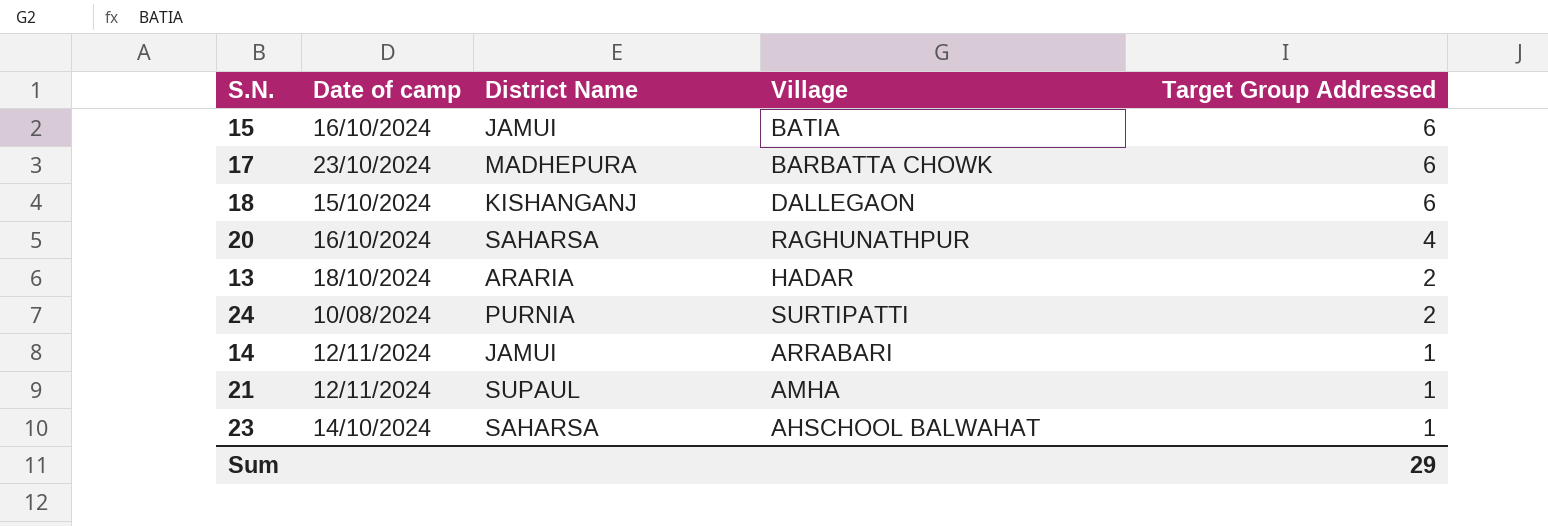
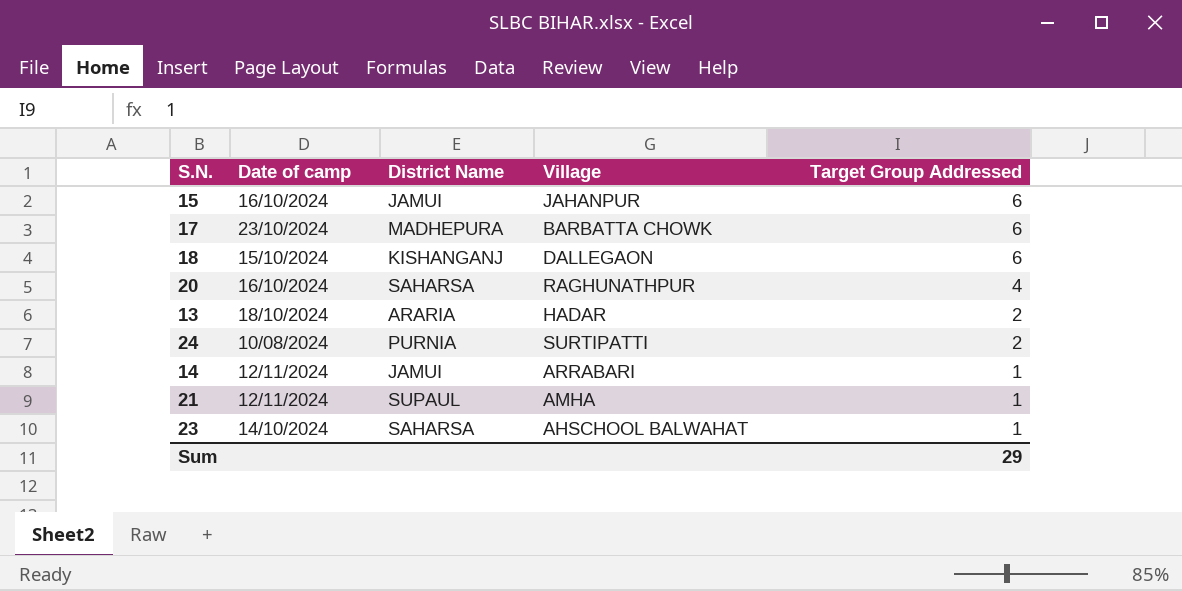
15 | Village: BATIA -> JAHANPUR

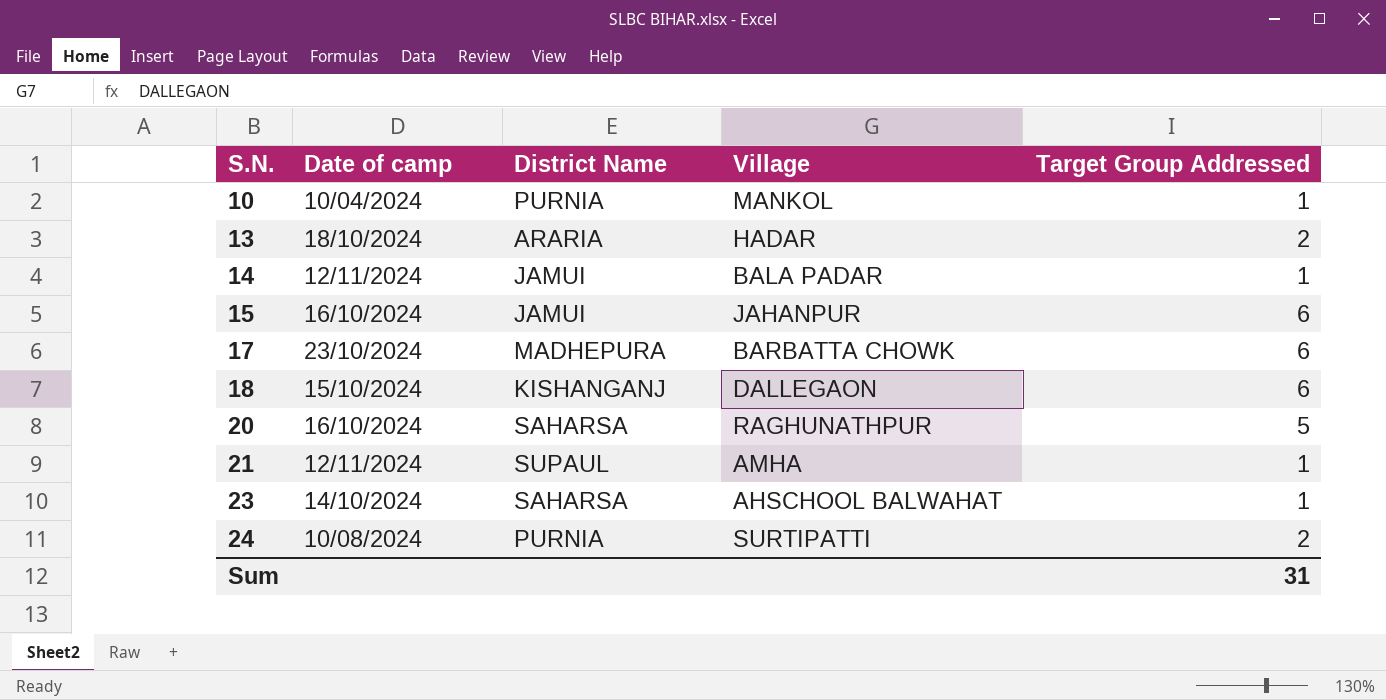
row order: Target Group Addressed descending -> S.N. ascending
row 10: none -> 10/04/2024 | PURNIA | MANKOL | 1
14 | Village: ARRABARI -> BALA PADAR
20 | Target Group Addressed: 4 -> 5
Sum | Target Group Addressed: 29 -> 31

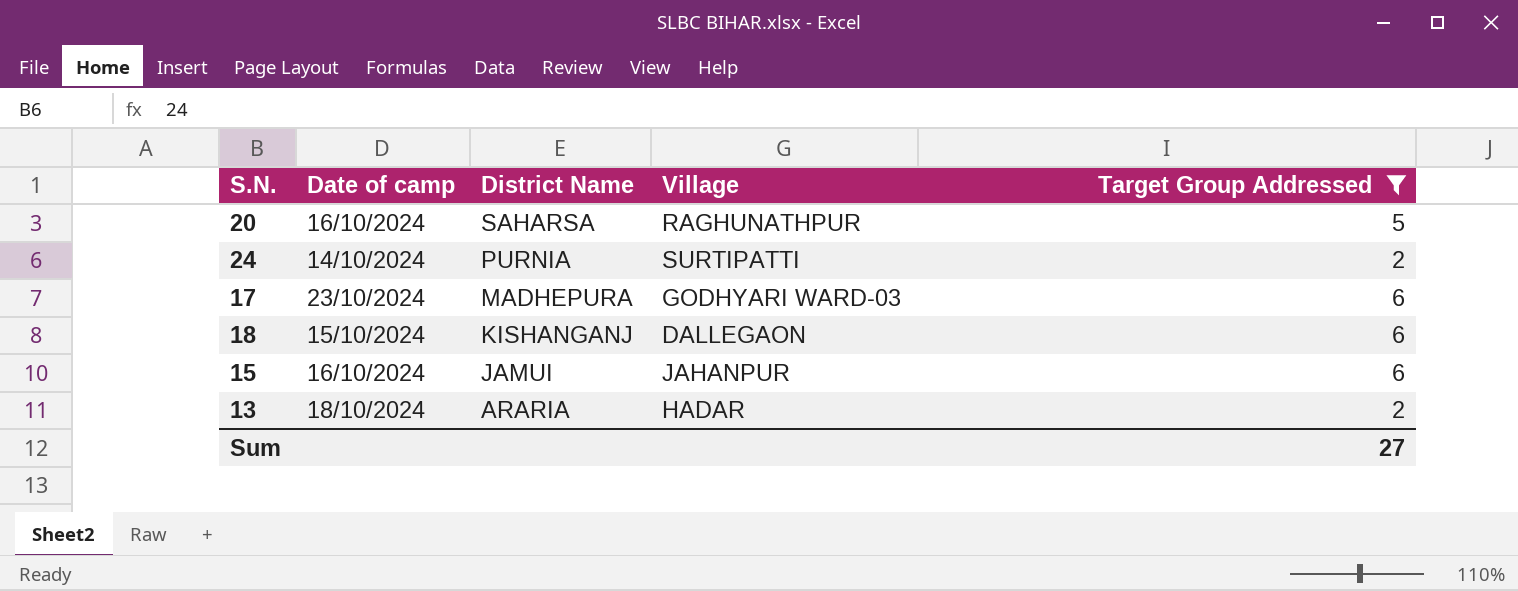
filter: none -> Target Group Addressed != 1
row order: S.N. ascending -> District Name descending
24 | Date of camp: 10/08/2024 -> 14/10/2024
17 | Village: BARBATTA CHOWK -> GODHYARI WARD-03
Sum | Target Group Addressed: 31 -> 27

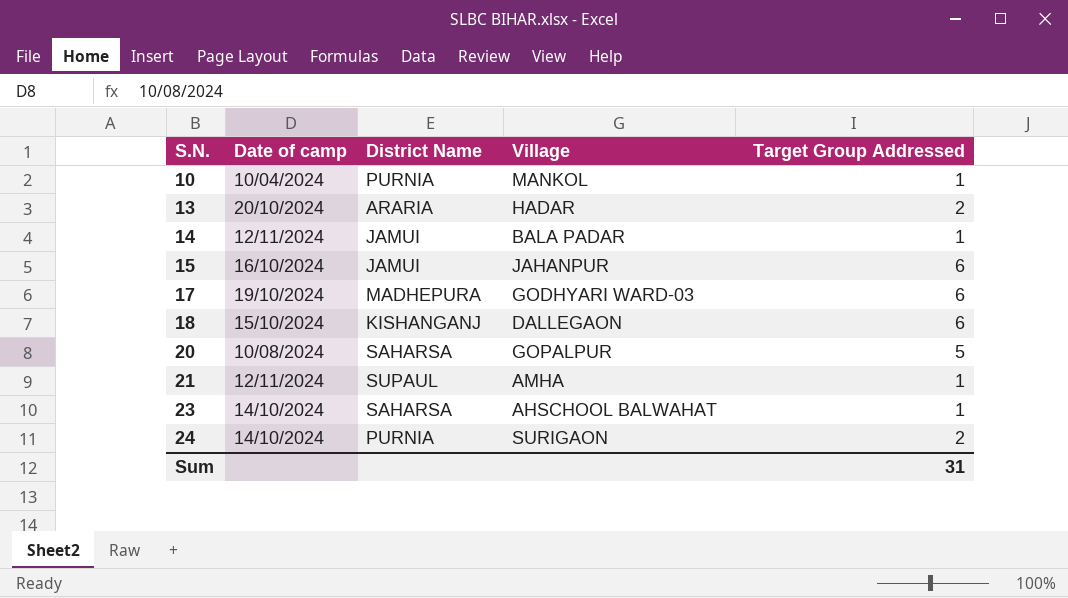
filter: Target Group Addressed != 1 -> none
row order: District Name descending -> S.N. ascending
13 | Date of camp: 18/10/2024 -> 20/10/2024
17 | Date of camp: 23/10/2024 -> 19/10/2024
20 | Date of camp: 16/10/2024 -> 10/08/2024
20 | Village: RAGHUNATHPUR -> GOPALPUR
24 | Village: SURTIPATTI -> SURIGAON
Sum | Target Group Addressed: 27 -> 31

